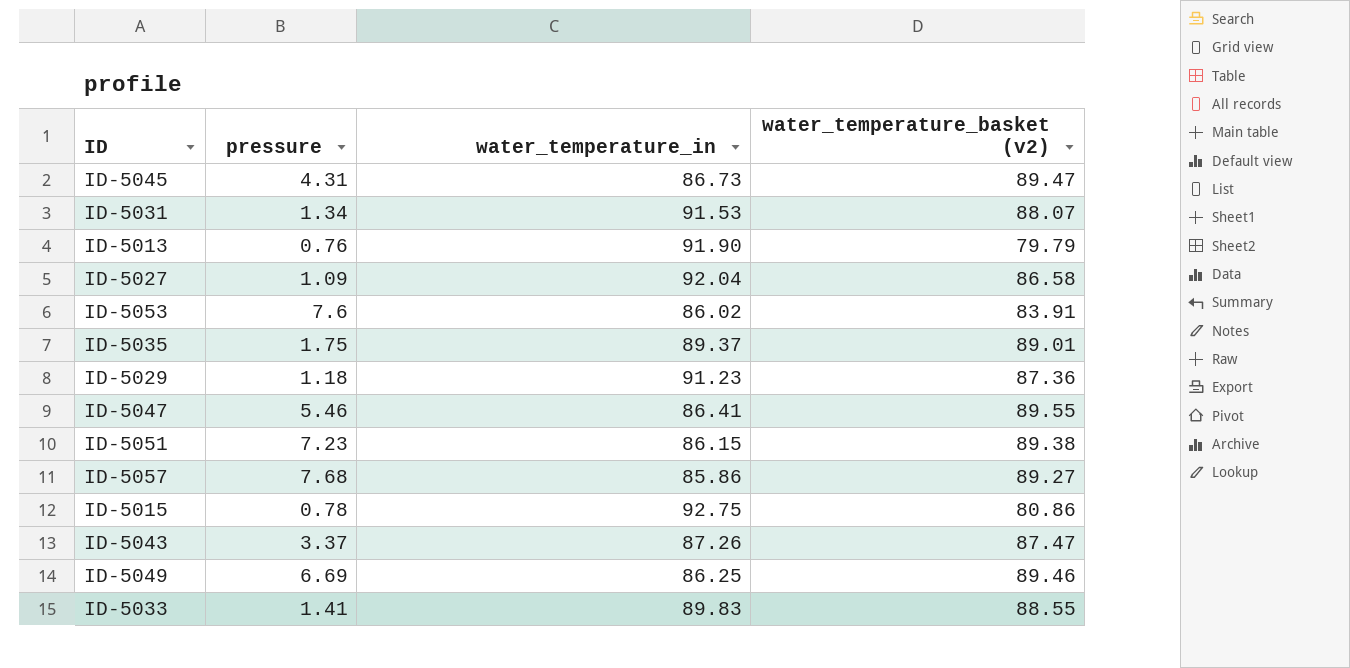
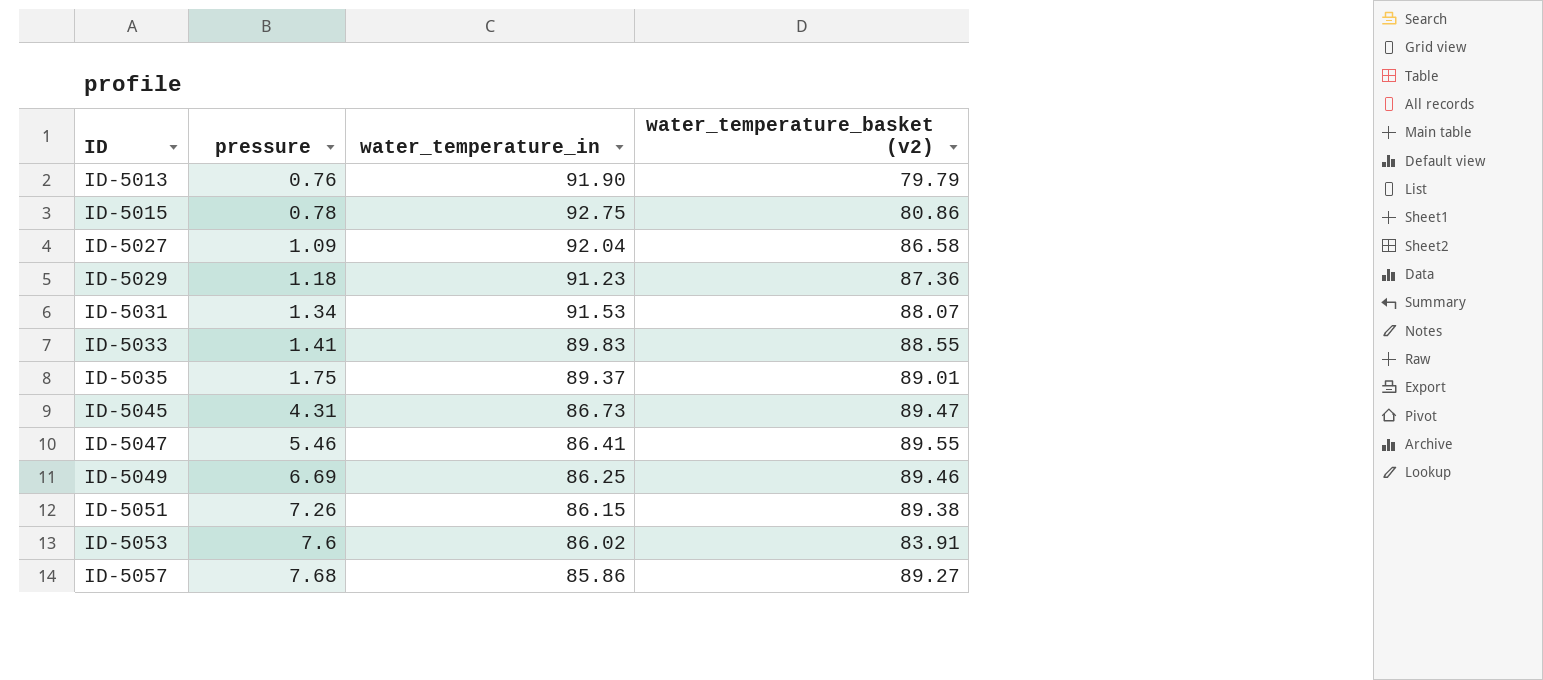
row order: none -> ID ascending
row ID-5043: 3.37 | 87.26 | 87.47 -> none
ID-5051 | pressure: 7.23 -> 7.26

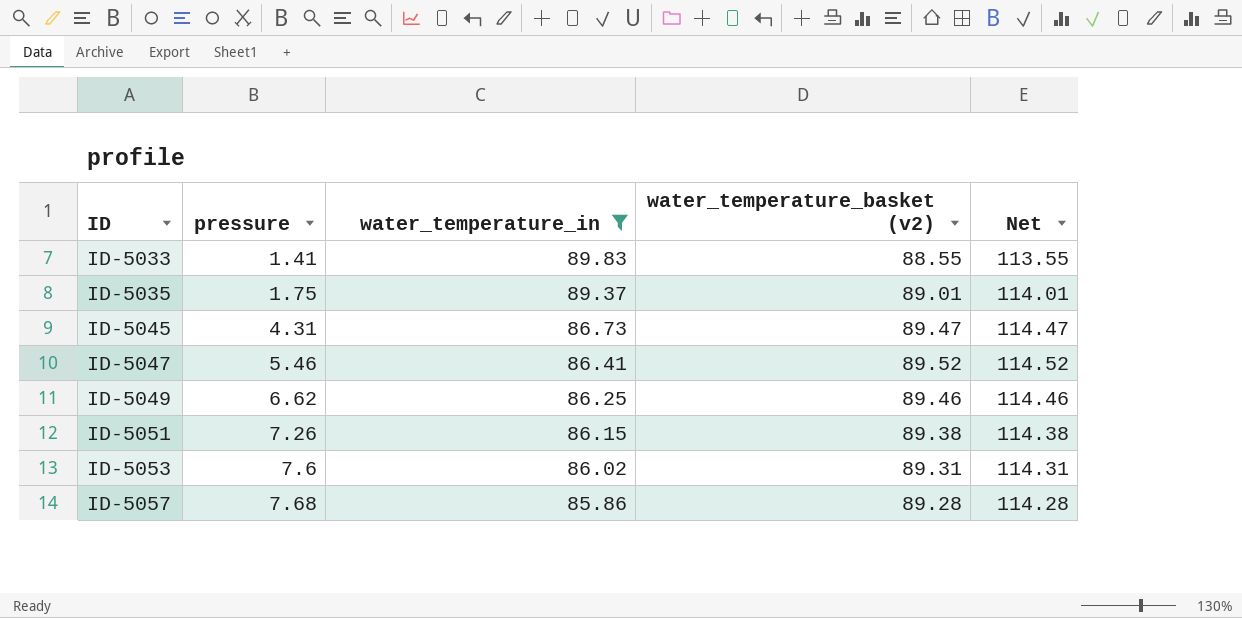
filter: none -> water_temperature_in <= 89.83
column Net | formula: none -> [water_temperature_basket (v2)] + 25
ID-5047 | water_temperature_basket (v2): 89.55 -> 89.52
ID-5049 | pressure: 6.69 -> 6.62
ID-5053 | water_temperature_basket (v2): 83.91 -> 89.31
ID-5057 | water_temperature_basket (v2): 89.27 -> 89.28

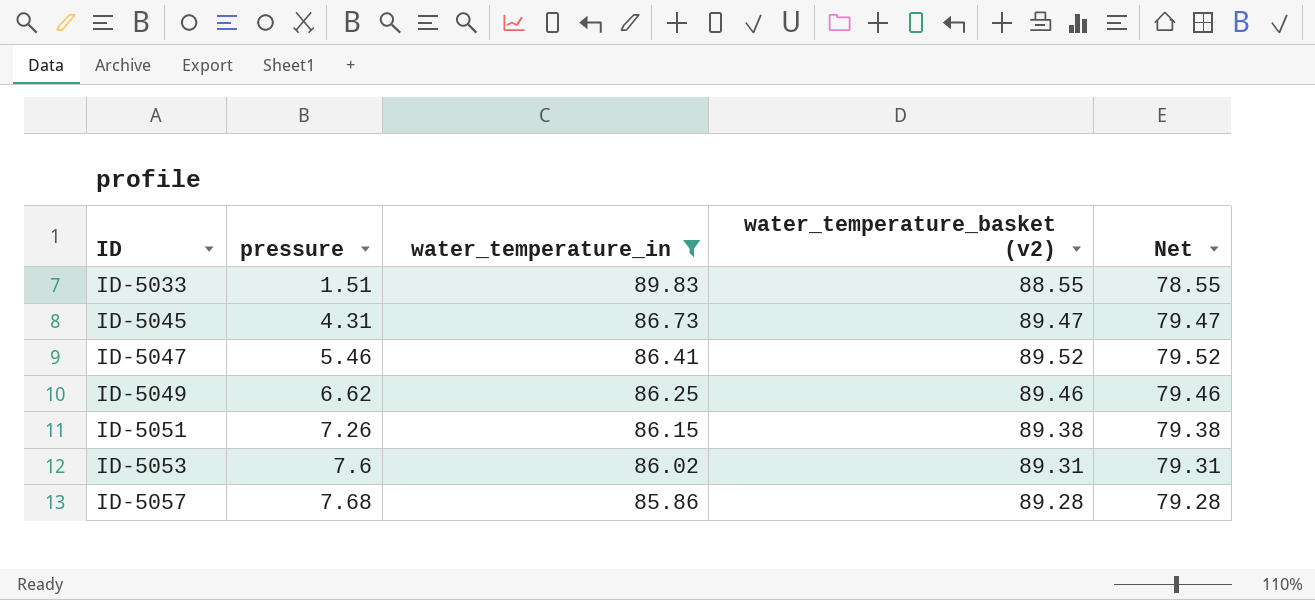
column Net | formula: [water_temperature_basket (v2)] + 25 -> [water_temperature_basket (v2)] - 10
row ID-5035: 1.75 | 89.37 | 89.01 | 114.01 -> none
ID-5033 | pressure: 1.41 -> 1.51

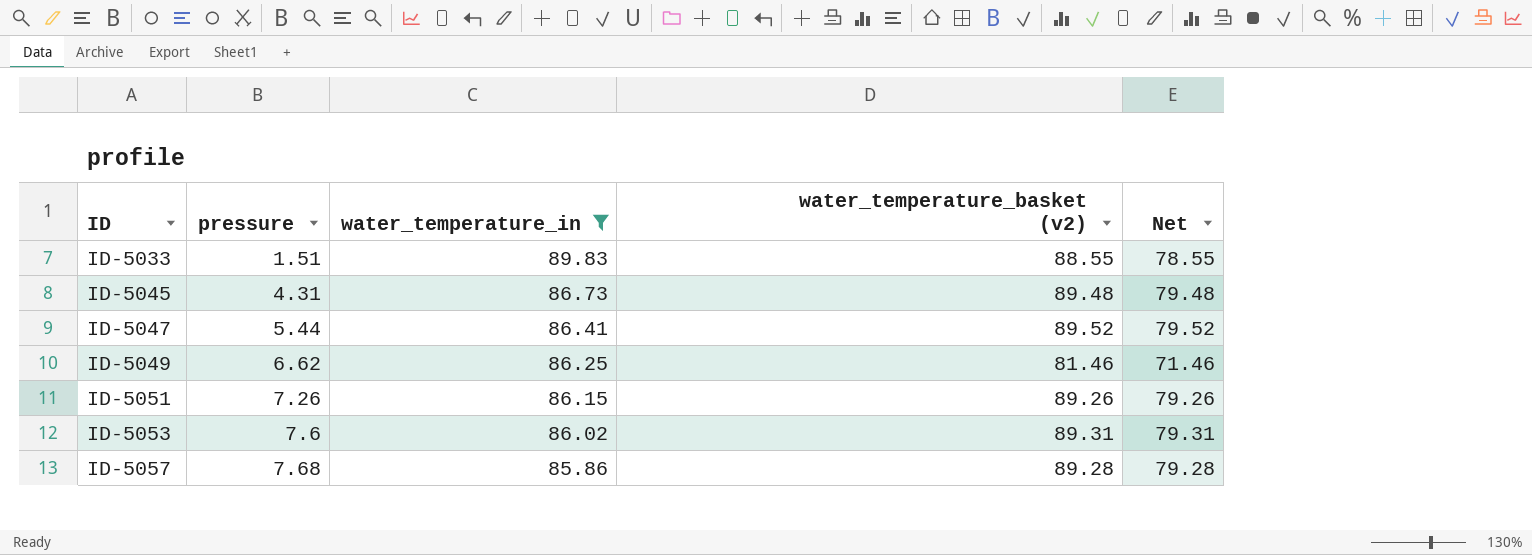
ID-5045 | water_temperature_basket (v2): 89.47 -> 89.48
ID-5045 | Net: 79.47 -> 79.48
ID-5047 | pressure: 5.46 -> 5.44
ID-5049 | water_temperature_basket (v2): 89.46 -> 81.46
ID-5049 | Net: 79.46 -> 71.46
ID-5051 | water_temperature_basket (v2): 89.38 -> 89.26
ID-5051 | Net: 79.38 -> 79.26

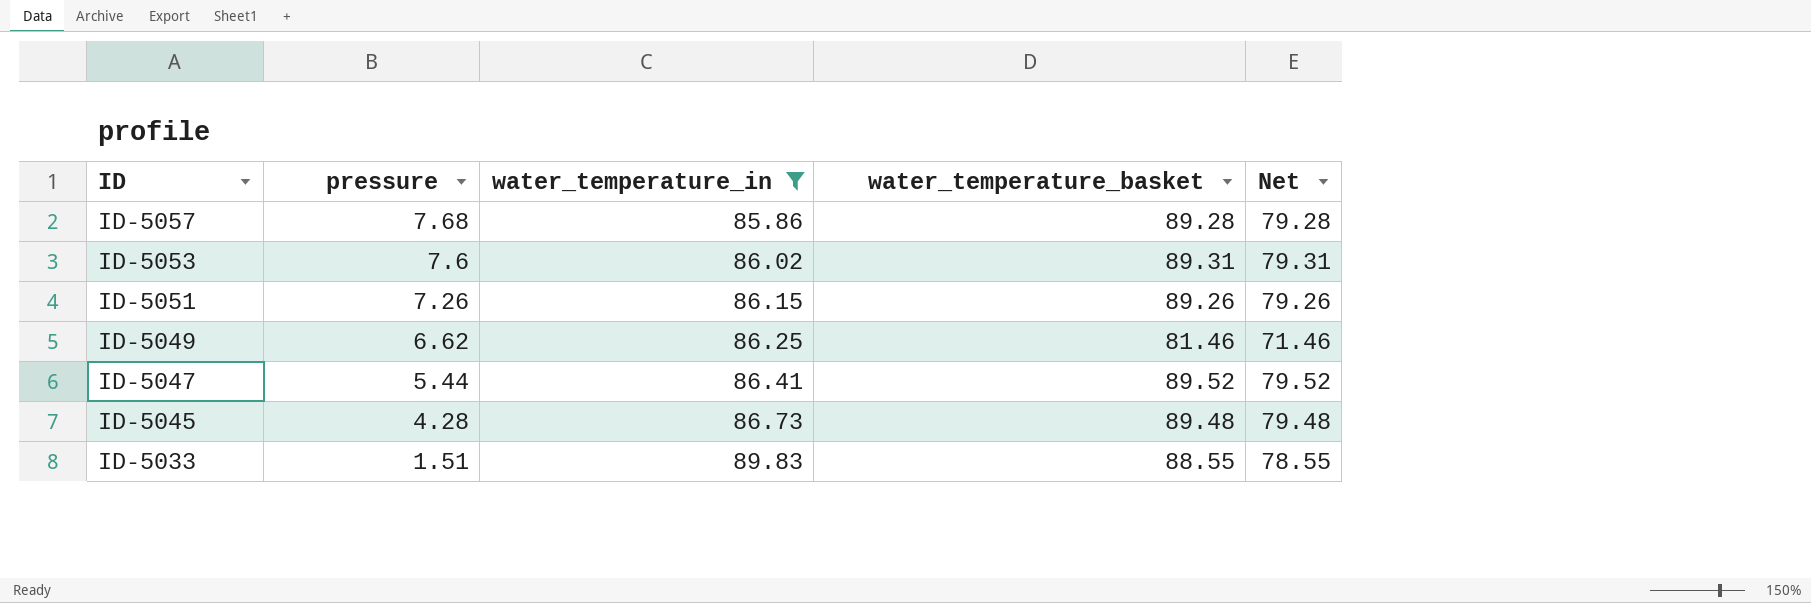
row order: ID ascending -> ID descending
column name: water_temperature_basket (v2) -> water_temperature_basket
ID-5045 | pressure: 4.31 -> 4.28

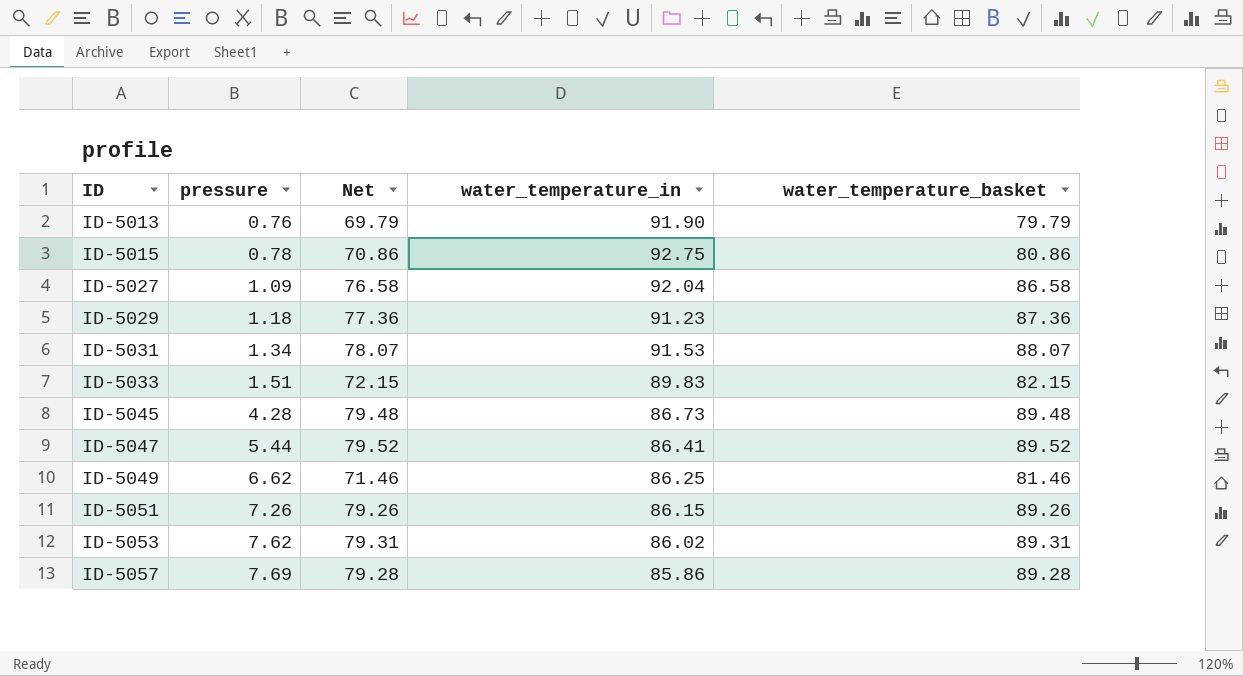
filter: water_temperature_in <= 89.83 -> none
row order: ID descending -> ID ascending
column Net | position: 5 -> 3
ID-5033 | Net: 78.55 -> 72.15
ID-5033 | water_temperature_basket: 88.55 -> 82.15
ID-5053 | pressure: 7.6 -> 7.62
ID-5057 | pressure: 7.68 -> 7.69

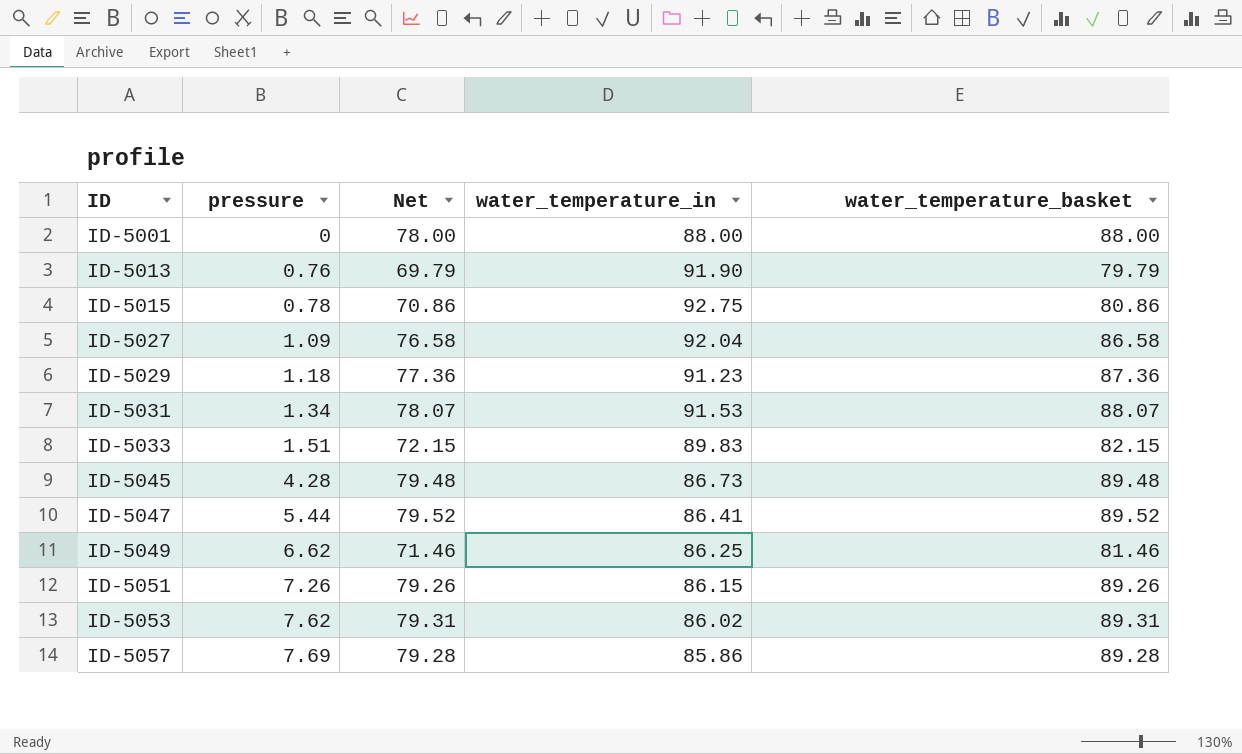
row ID-5001: none -> 0 | 78.00 | 88.00 | 88.00

